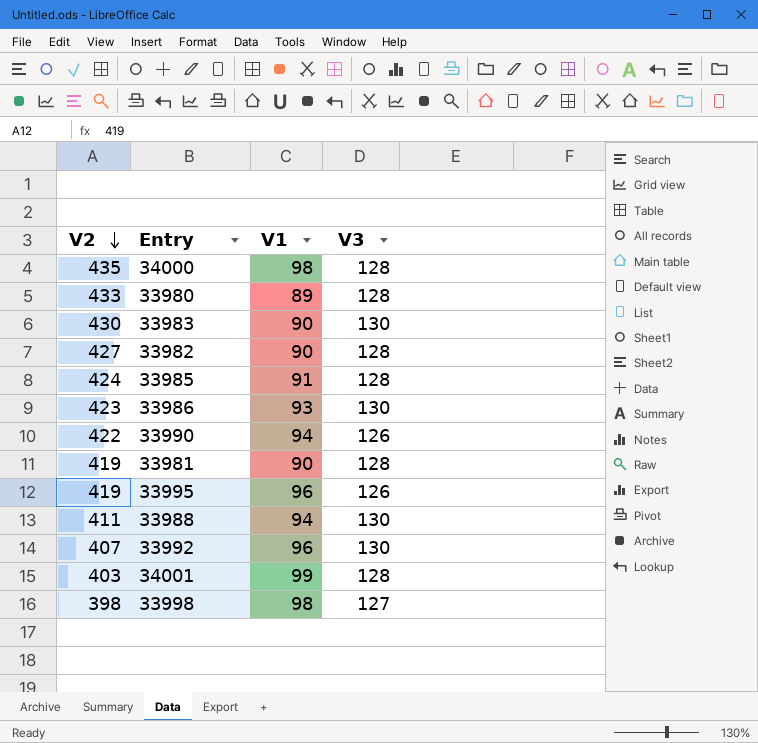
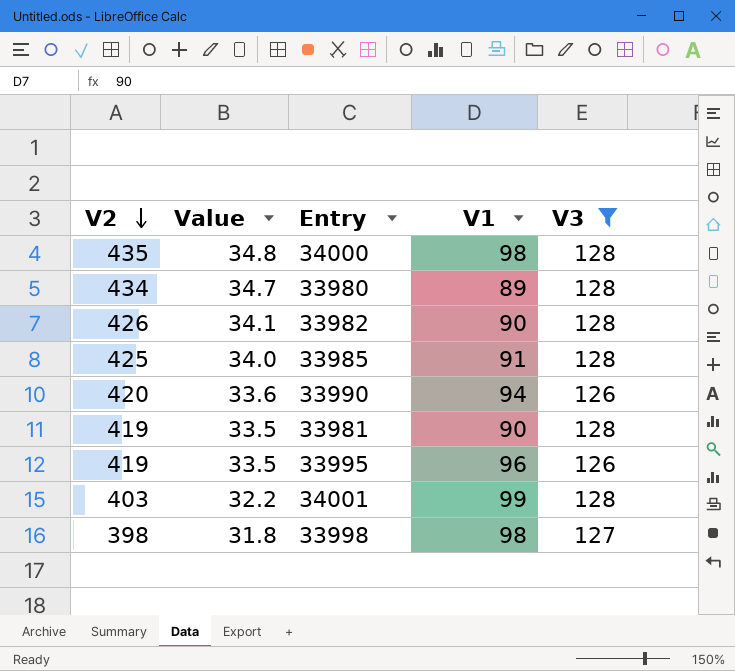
filter: none -> V3 != 130
column Value | formula: none -> [V2] * 0.08
33980 | V2: 433 -> 434
33982 | V2: 427 -> 426
33985 | V2: 424 -> 425
33990 | V2: 422 -> 420

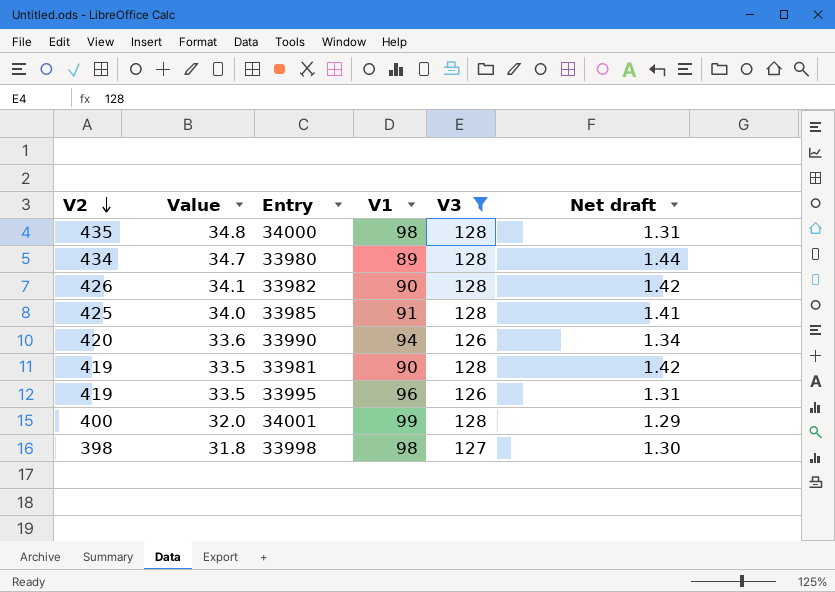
column Net draft | formula: none -> [V3] / [V1]
34001 | V2: 403 -> 400
34001 | Value: 32.2 -> 32.0

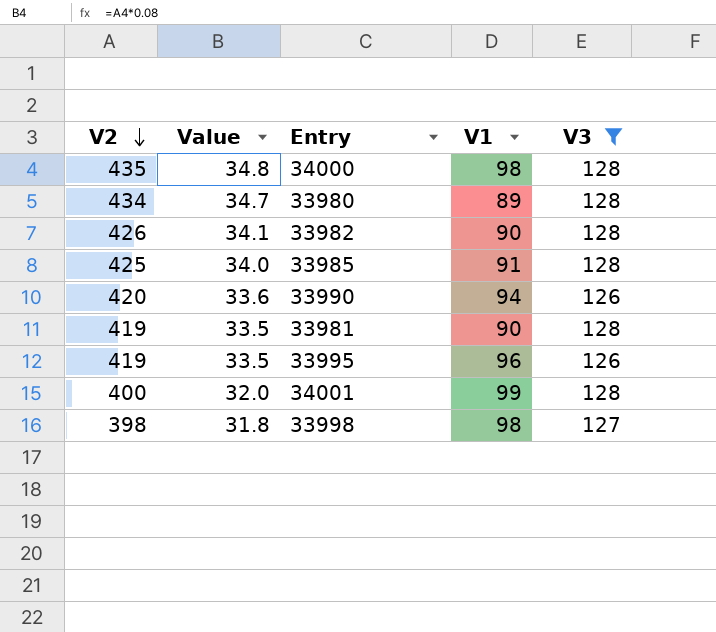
column Net draft | formula: [V3] / [V1] -> none

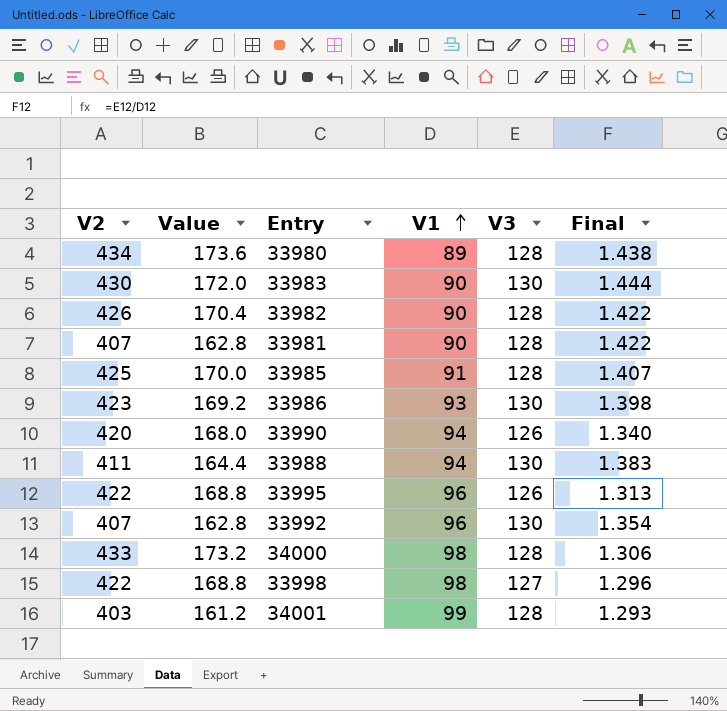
filter: V3 != 130 -> none
row order: V2 descending -> V1 ascending
column Value | formula: [V2] * 0.08 -> [V2] * 0.4
column Final | formula: none -> [V3] / [V1]
33981 | V2: 419 -> 407
33995 | V2: 419 -> 422
34000 | V2: 435 -> 433
33998 | V2: 398 -> 422
34001 | V2: 400 -> 403

